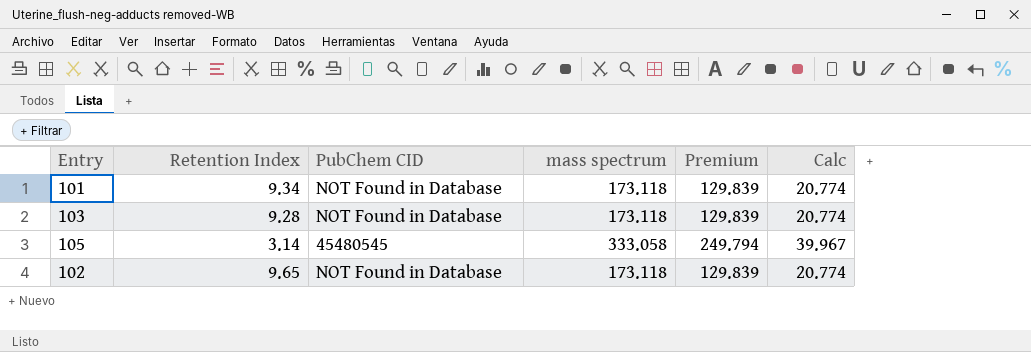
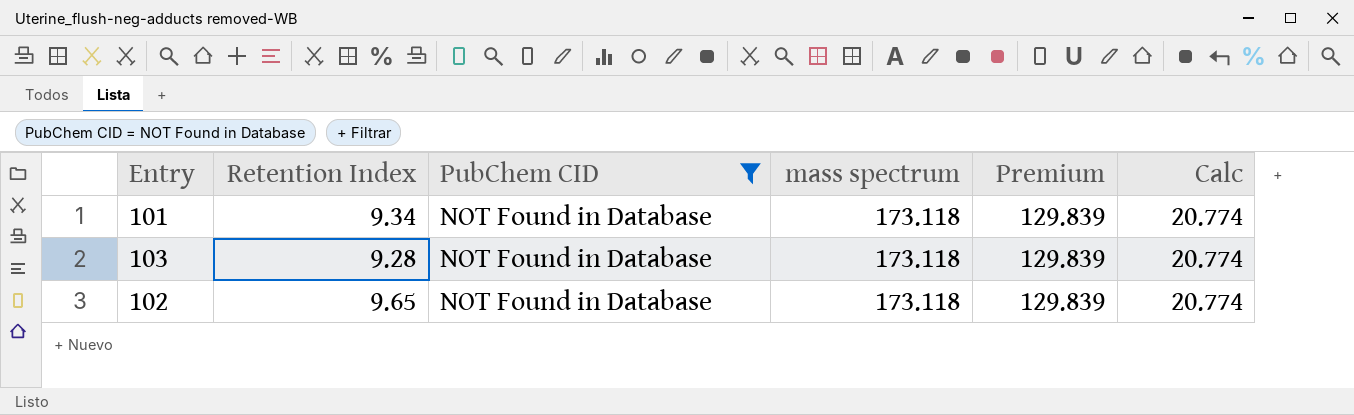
filter: none -> PubChem CID = NOT Found in Database

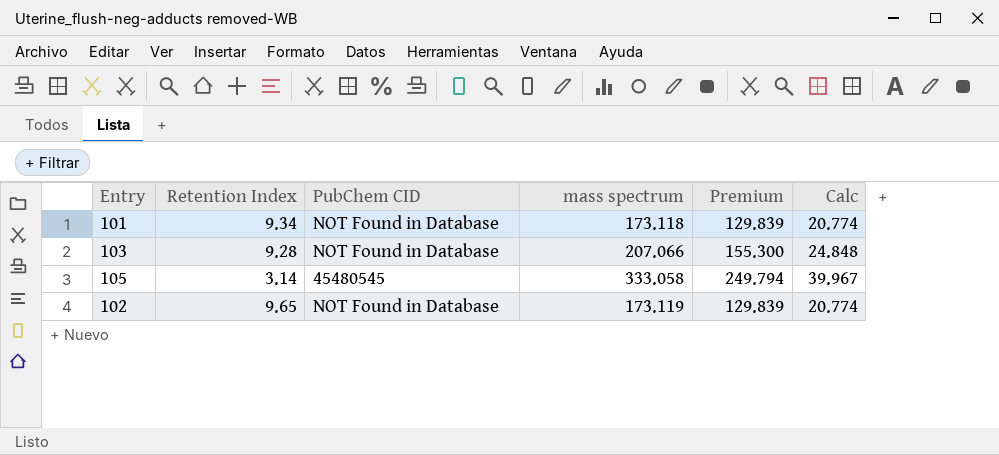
filter: PubChem CID = NOT Found in Database -> none
103 | mass spectrum: 173.118 -> 207.066
103 | Premium: 129.839 -> 155.300
103 | Calc: 20.774 -> 24.848
102 | mass spectrum: 173.118 -> 173.119

